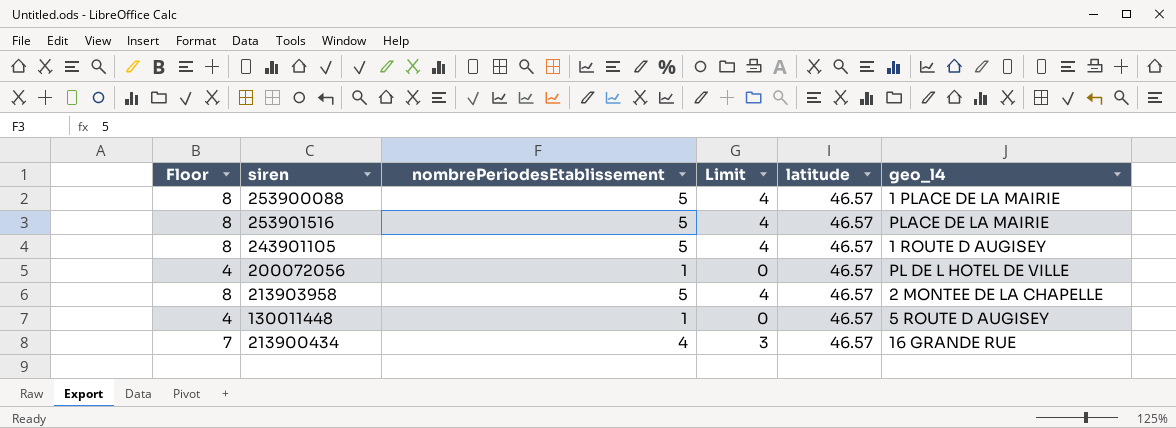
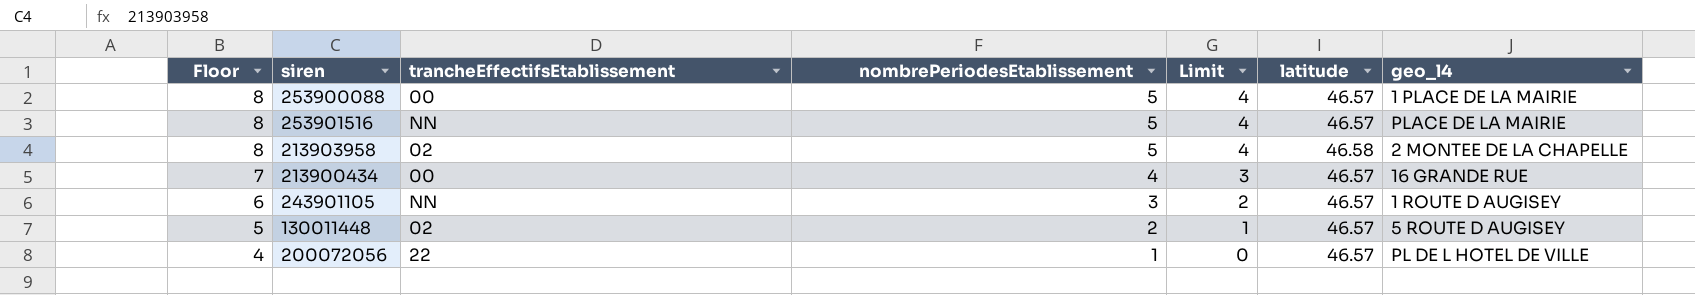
row order: none -> Floor descending
column trancheEffectifsEtablissement | position: none -> 3
213903958 | latitude: 46.57 -> 46.58
243901105 | Floor: 8 -> 6
243901105 | nombrePeriodesEtablissement: 5 -> 3
243901105 | Limit: 4 -> 2
130011448 | Floor: 4 -> 5
130011448 | nombrePeriodesEtablissement: 1 -> 2
130011448 | Limit: 0 -> 1

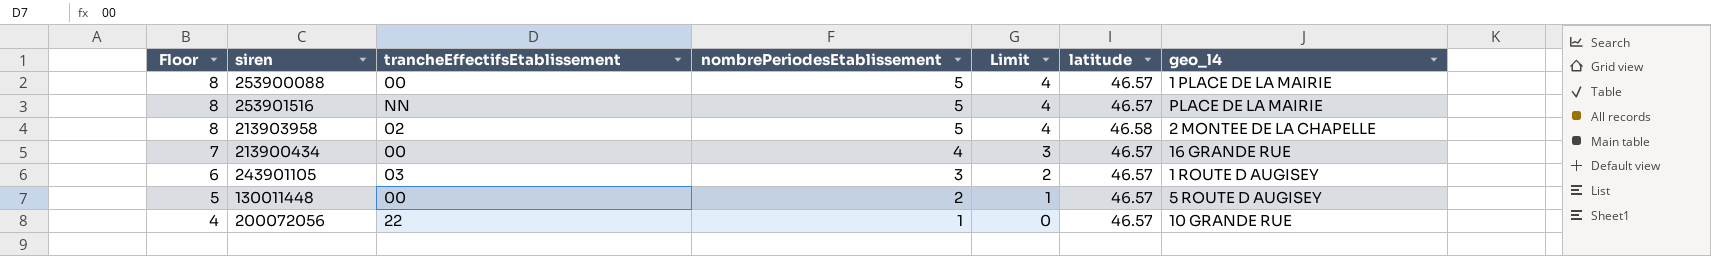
243901105 | trancheEffectifsEtablissement: NN -> 03
130011448 | trancheEffectifsEtablissement: 02 -> 00
200072056 | geo_l4: PL DE L HOTEL DE VILLE -> 10 GRANDE RUE

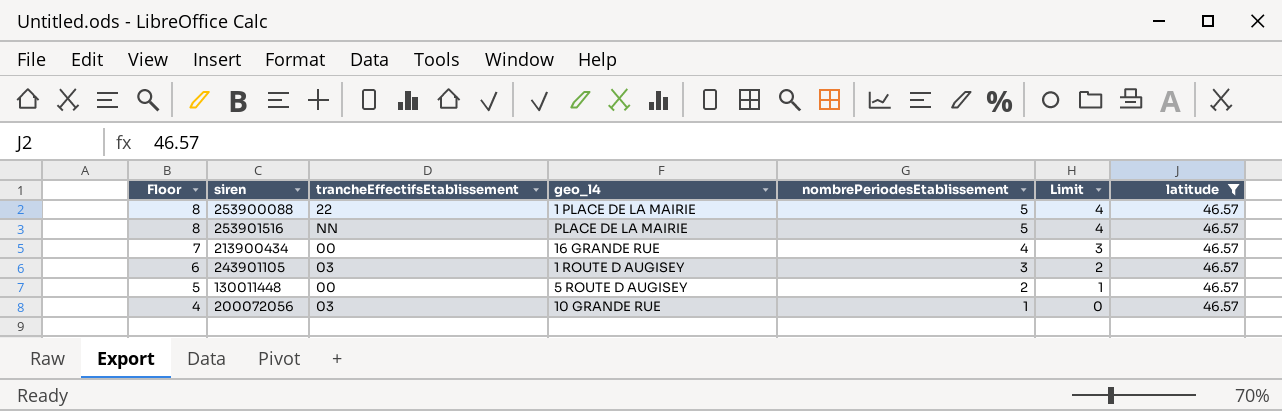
filter: none -> latitude = 46.57
column geo_l4 | position: 7 -> 4
253900088 | trancheEffectifsEtablissement: 00 -> 22
200072056 | trancheEffectifsEtablissement: 22 -> 03

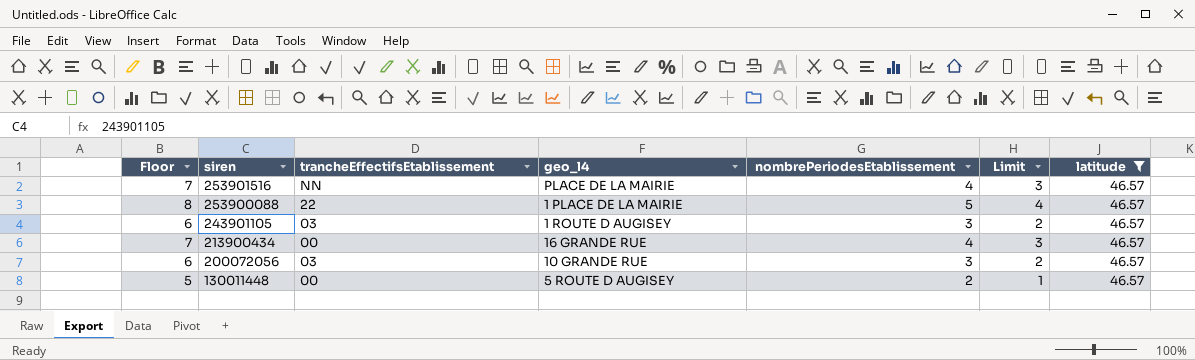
row order: Floor descending -> siren descending
253901516 | Floor: 8 -> 7
253901516 | nombrePeriodesEtablissement: 5 -> 4
253901516 | Limit: 4 -> 3
200072056 | Floor: 4 -> 6
200072056 | nombrePeriodesEtablissement: 1 -> 3
200072056 | Limit: 0 -> 2

